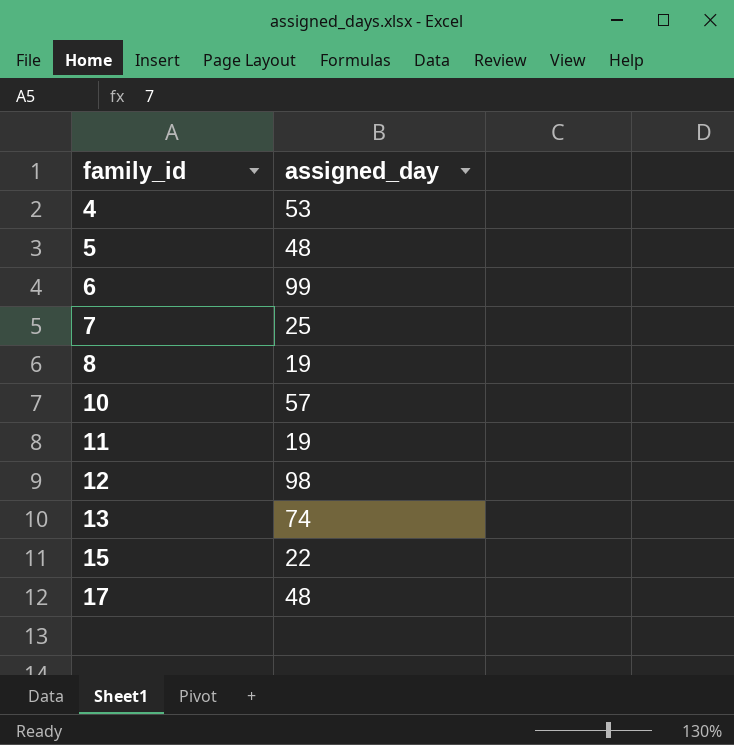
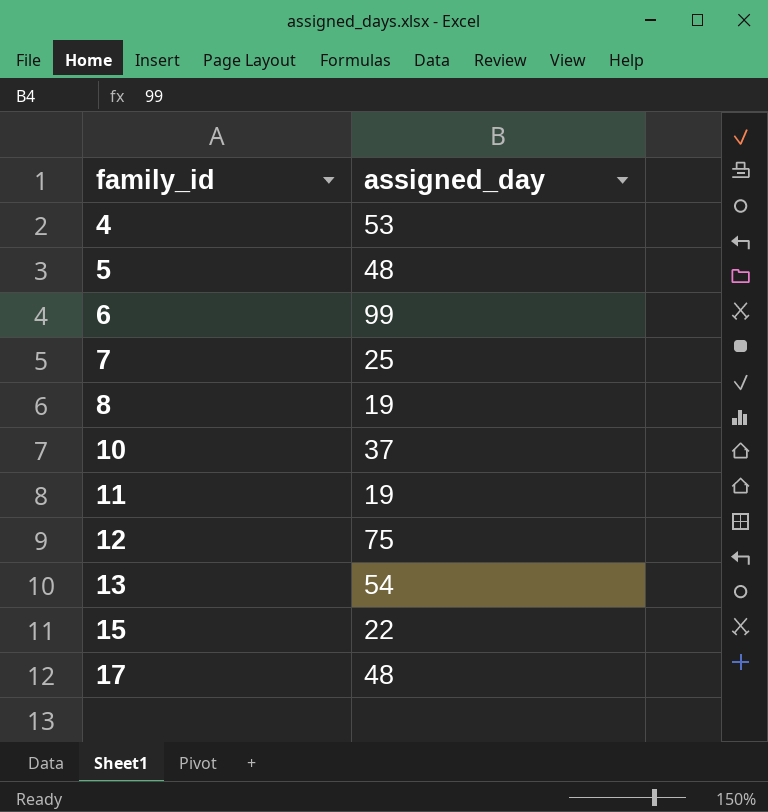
10 | assigned_day: 57 -> 37
12 | assigned_day: 98 -> 75
13 | assigned_day: 74 -> 54

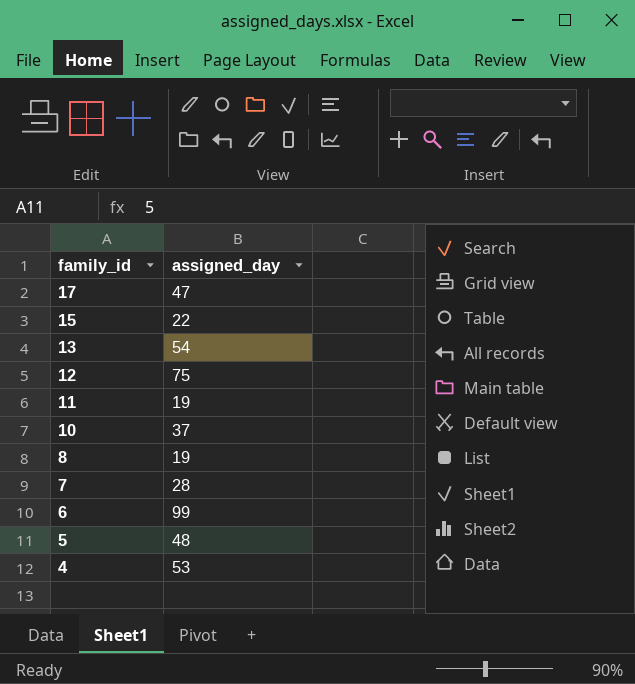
row order: family_id ascending -> family_id descending
17 | assigned_day: 48 -> 47
7 | assigned_day: 25 -> 28

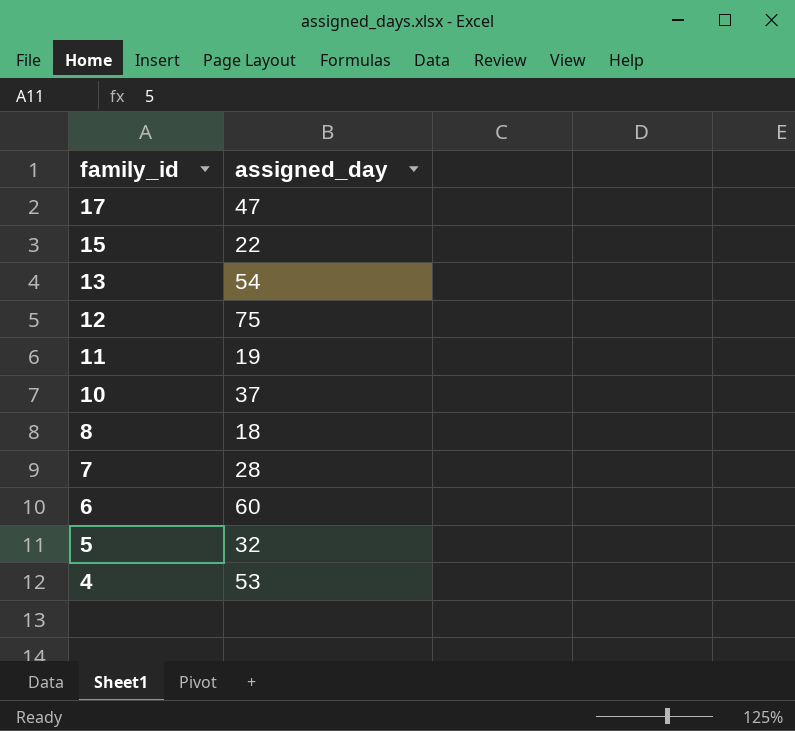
8 | assigned_day: 19 -> 18
6 | assigned_day: 99 -> 60
5 | assigned_day: 48 -> 32

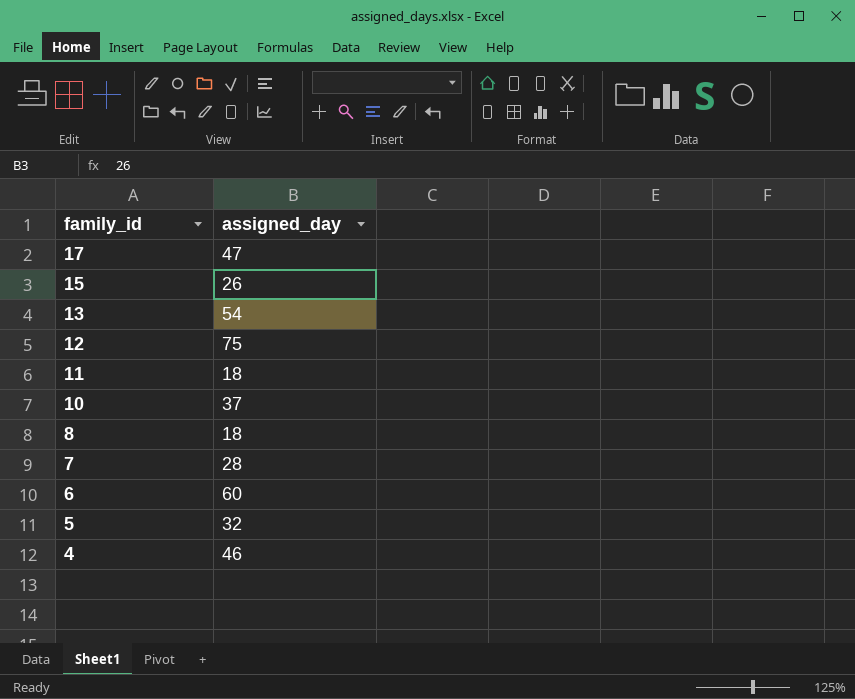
15 | assigned_day: 22 -> 26
11 | assigned_day: 19 -> 18
4 | assigned_day: 53 -> 46

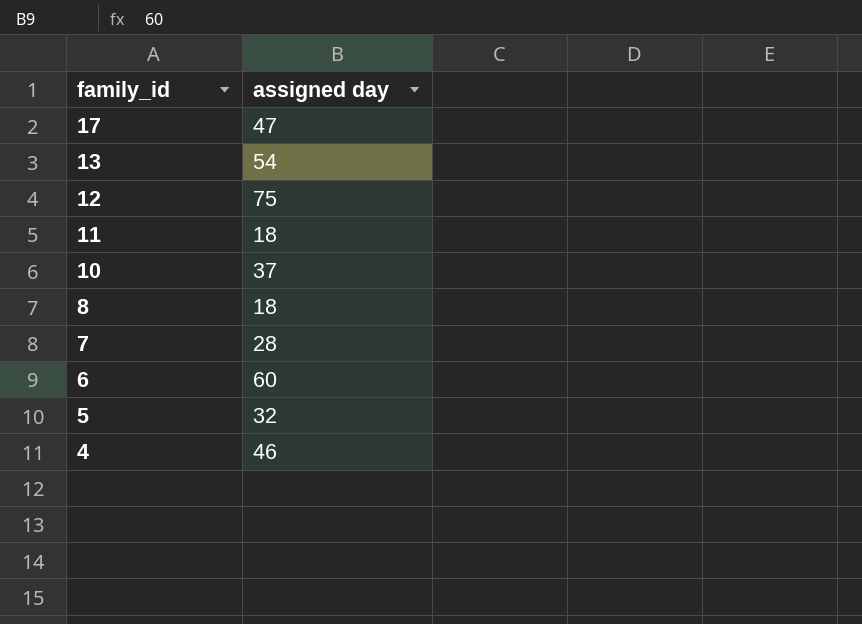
column name: assigned_day -> assigned day
row 15: 26 -> none

